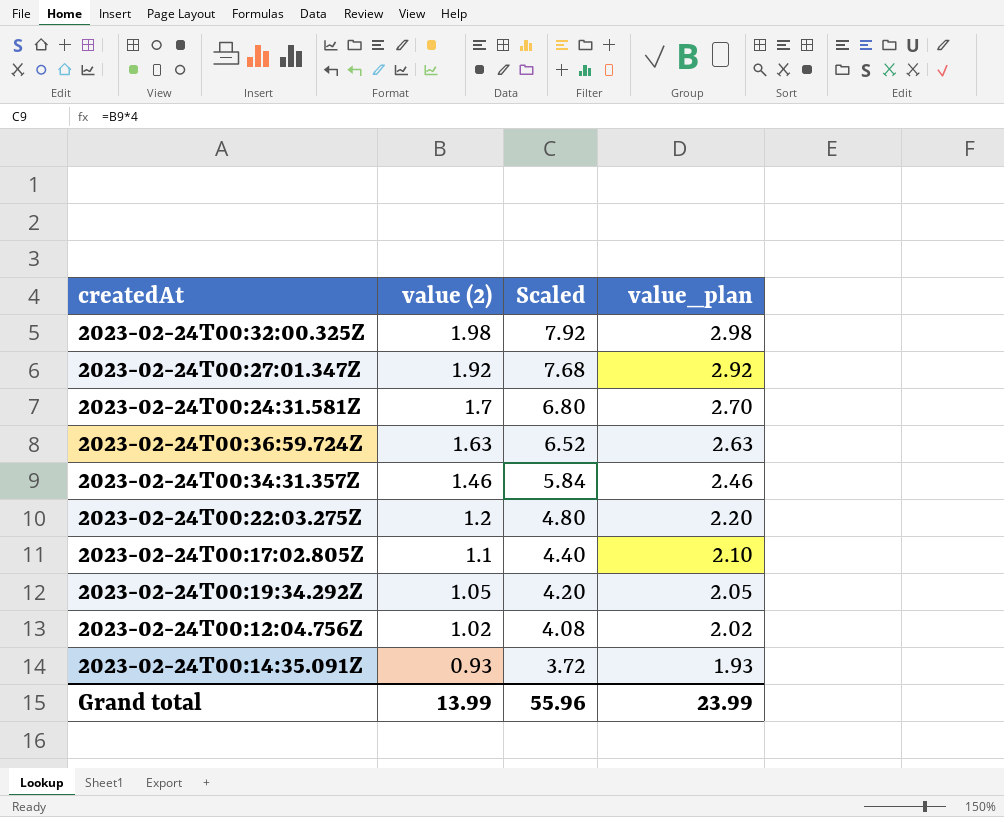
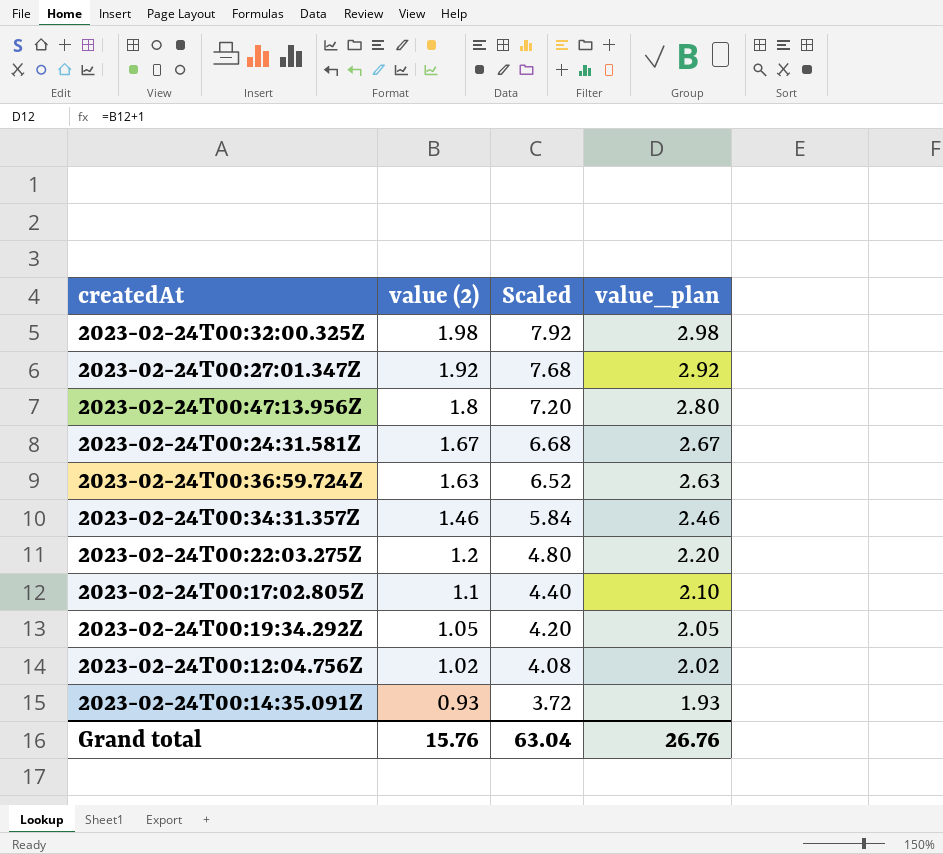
row 2023-02-24T00:47:13.956Z: none -> 1.8 | 7.20 | 2.80
2023-02-24T00:24:31.581Z | value (2): 1.7 -> 1.67
2023-02-24T00:24:31.581Z | Scaled: 6.80 -> 6.68
2023-02-24T00:24:31.581Z | value_plan: 2.70 -> 2.67
Grand total | value (2): 13.99 -> 15.76
Grand total | Scaled: 55.96 -> 63.04
Grand total | value_plan: 23.99 -> 26.76

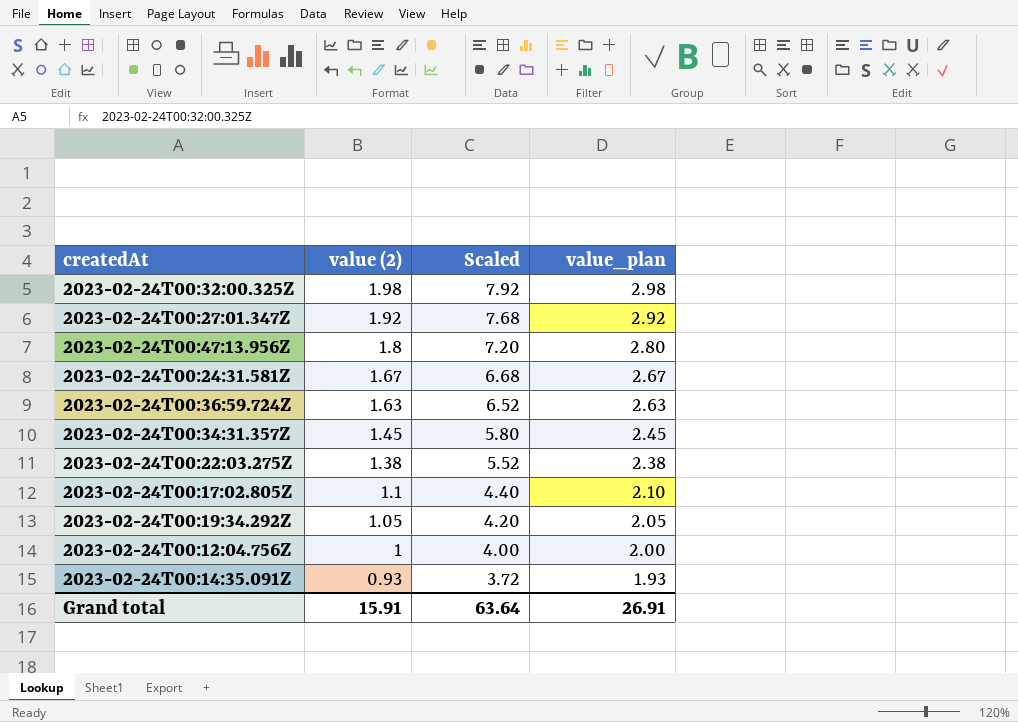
2023-02-24T00:34:31.357Z | value (2): 1.46 -> 1.45
2023-02-24T00:34:31.357Z | Scaled: 5.84 -> 5.80
2023-02-24T00:34:31.357Z | value_plan: 2.46 -> 2.45
2023-02-24T00:22:03.275Z | value (2): 1.2 -> 1.38
2023-02-24T00:22:03.275Z | Scaled: 4.80 -> 5.52
2023-02-24T00:22:03.275Z | value_plan: 2.20 -> 2.38
2023-02-24T00:12:04.756Z | value (2): 1.02 -> 1
2023-02-24T00:12:04.756Z | Scaled: 4.08 -> 4.00
2023-02-24T00:12:04.756Z | value_plan: 2.02 -> 2.00
Grand total | value (2): 15.76 -> 15.91
Grand total | Scaled: 63.04 -> 63.64
Grand total | value_plan: 26.76 -> 26.91

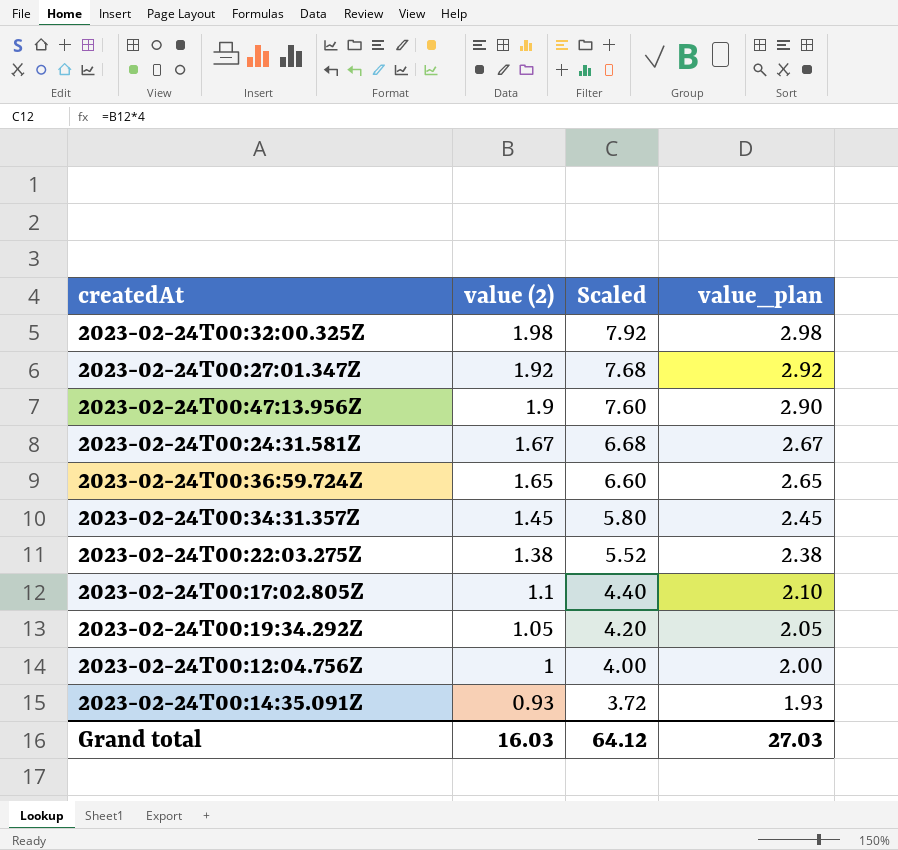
2023-02-24T00:47:13.956Z | value (2): 1.8 -> 1.9
2023-02-24T00:47:13.956Z | Scaled: 7.20 -> 7.60
2023-02-24T00:47:13.956Z | value_plan: 2.80 -> 2.90
2023-02-24T00:36:59.724Z | value (2): 1.63 -> 1.65
2023-02-24T00:36:59.724Z | Scaled: 6.52 -> 6.60
2023-02-24T00:36:59.724Z | value_plan: 2.63 -> 2.65
Grand total | value (2): 15.91 -> 16.03
Grand total | Scaled: 63.64 -> 64.12
Grand total | value_plan: 26.91 -> 27.03

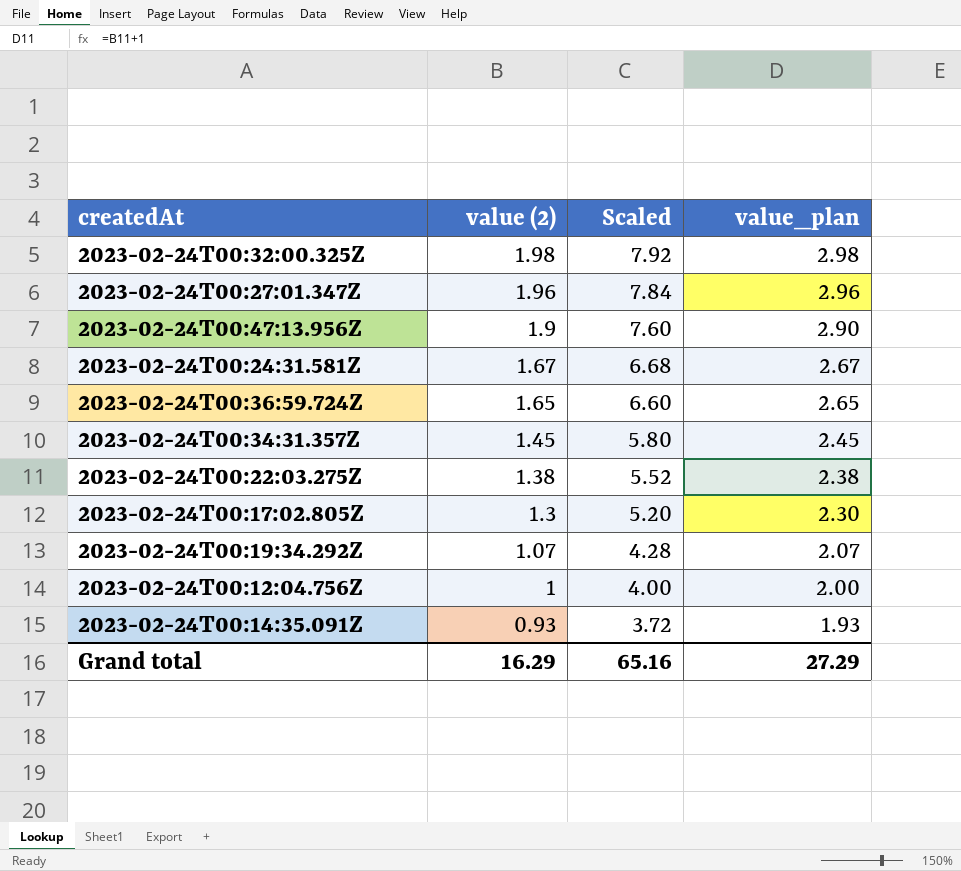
2023-02-24T00:27:01.347Z | value (2): 1.92 -> 1.96
2023-02-24T00:27:01.347Z | Scaled: 7.68 -> 7.84
2023-02-24T00:27:01.347Z | value_plan: 2.92 -> 2.96
2023-02-24T00:17:02.805Z | value (2): 1.1 -> 1.3
2023-02-24T00:17:02.805Z | Scaled: 4.40 -> 5.20
2023-02-24T00:17:02.805Z | value_plan: 2.10 -> 2.30
2023-02-24T00:19:34.292Z | value (2): 1.05 -> 1.07
2023-02-24T00:19:34.292Z | Scaled: 4.20 -> 4.28
2023-02-24T00:19:34.292Z | value_plan: 2.05 -> 2.07
Grand total | value (2): 16.03 -> 16.29
Grand total | Scaled: 64.12 -> 65.16
Grand total | value_plan: 27.03 -> 27.29

